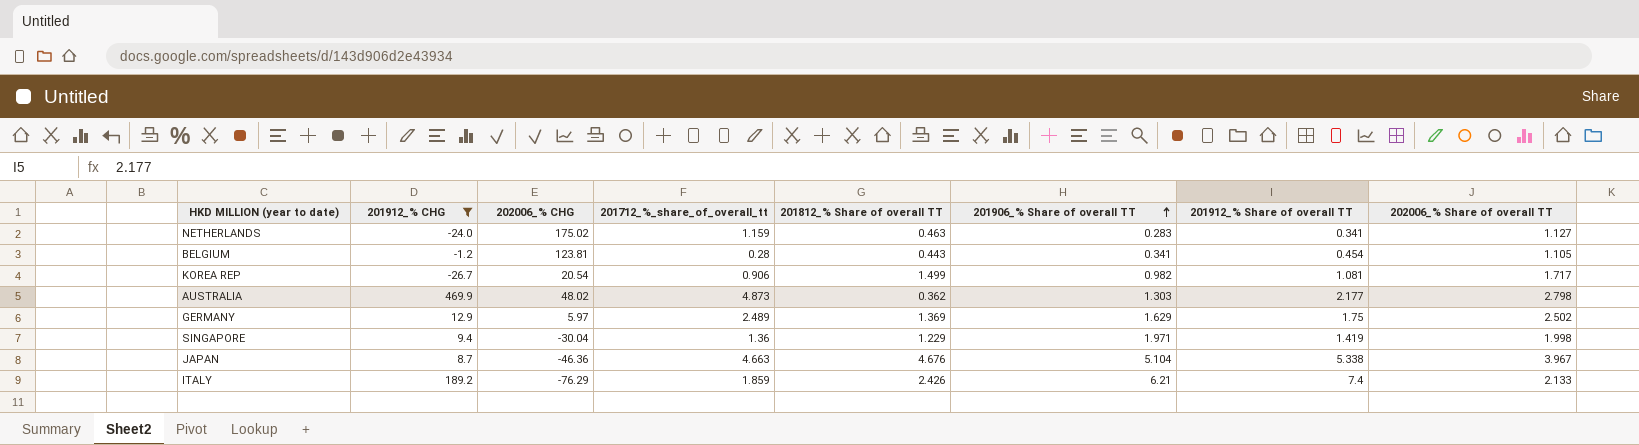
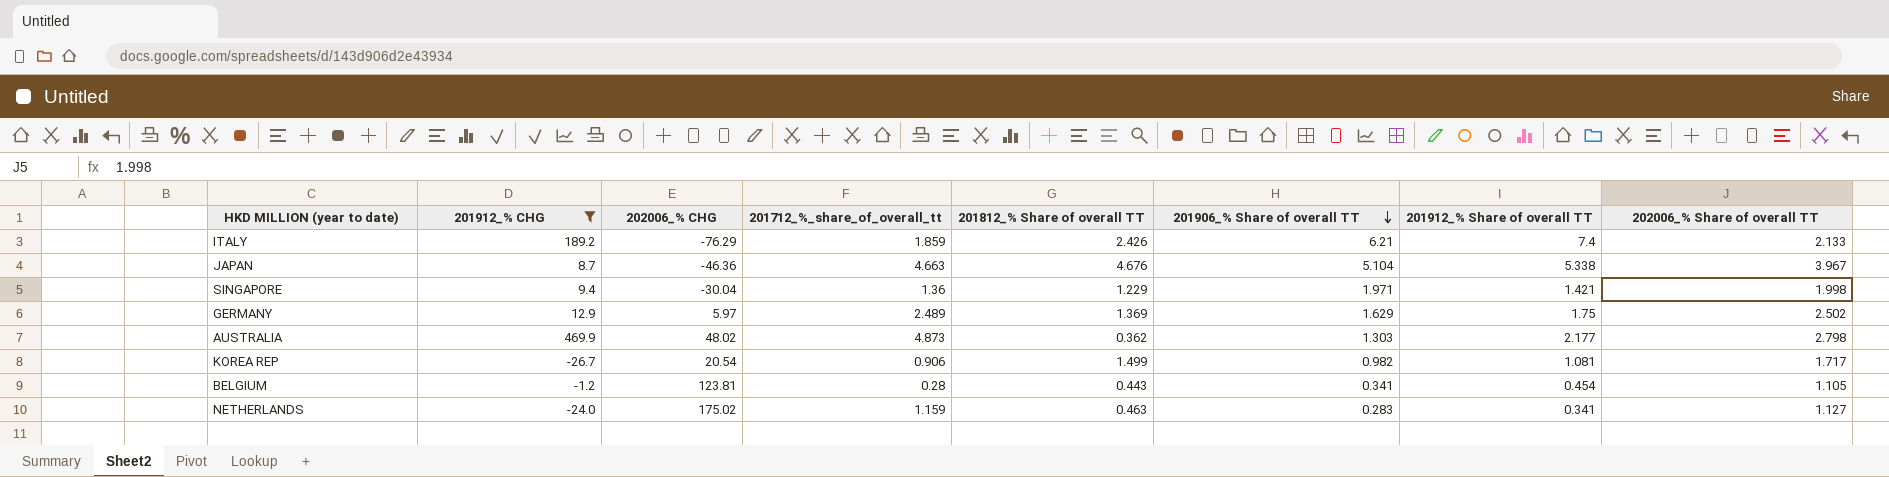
row order: 201906_% Share of overall TT ascending -> 201906_% Share of overall TT descending
SINGAPORE | 201912_% Share of overall TT: 1.419 -> 1.421

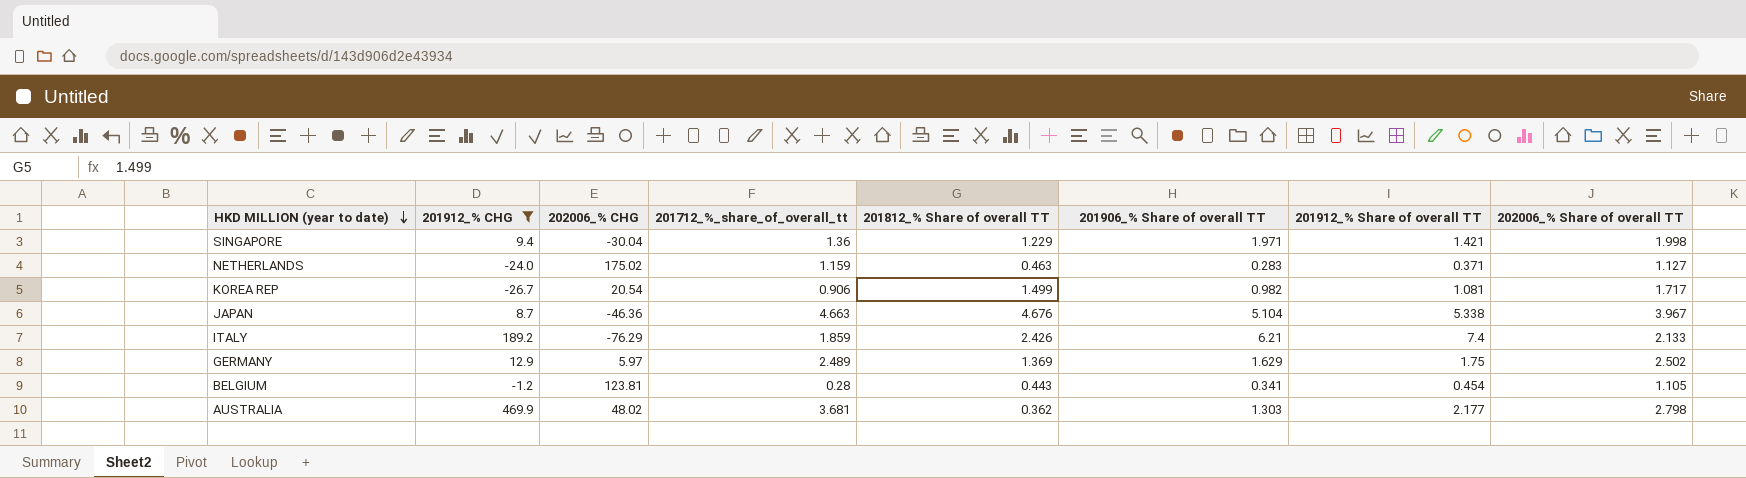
row order: 201906_% Share of overall TT descending -> HKD MILLION (year to date) descending
NETHERLANDS | 201912_% Share of overall TT: 0.341 -> 0.371
AUSTRALIA | 201712_%_share_of_overall_tt: 4.873 -> 3.681

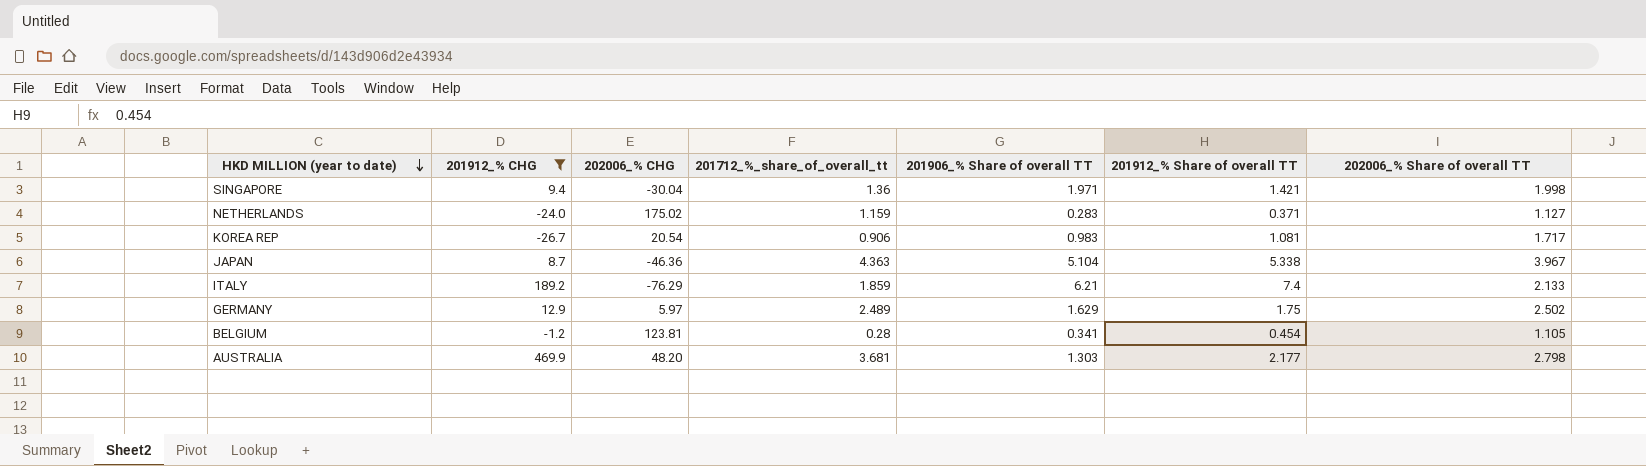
column 201812_% Share of overall TT | position: 5 -> none
KOREA REP | 201906_% Share of overall TT: 0.982 -> 0.983
JAPAN | 201712_%_share_of_overall_tt: 4.663 -> 4.363
AUSTRALIA | 202006_% CHG: 48.02 -> 48.20

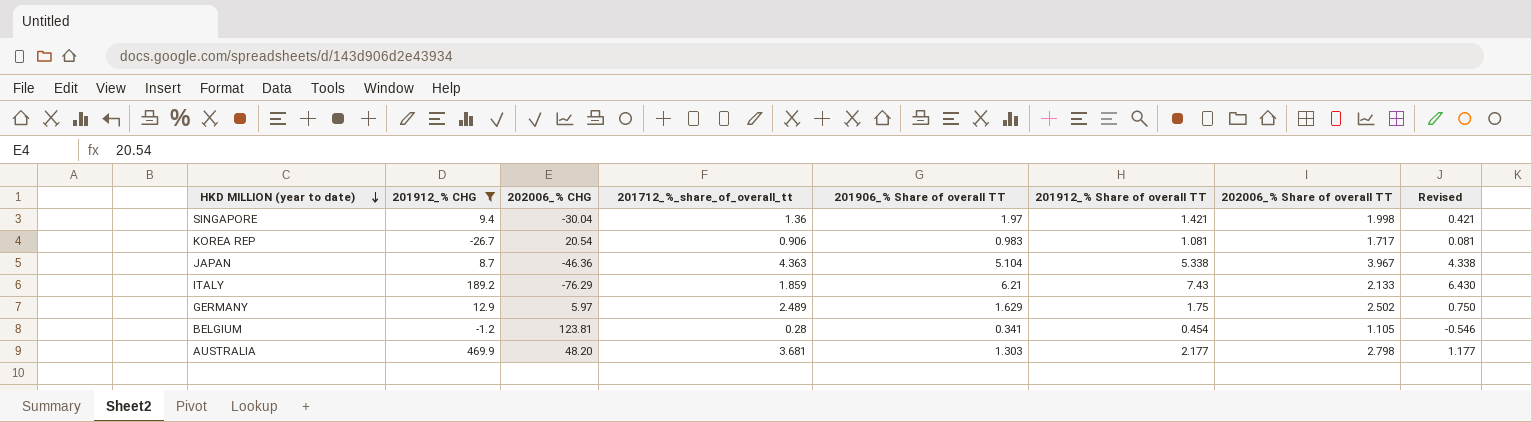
column Revised | formula: none -> [201912_% Share of overall TT] - 1
row NETHERLANDS: -24.0 | 175.02 | 1.159 | 0.283 | 0.371 | 1.127 -> none
SINGAPORE | 201906_% Share of overall TT: 1.971 -> 1.97
ITALY | 201912_% Share of overall TT: 7.4 -> 7.43

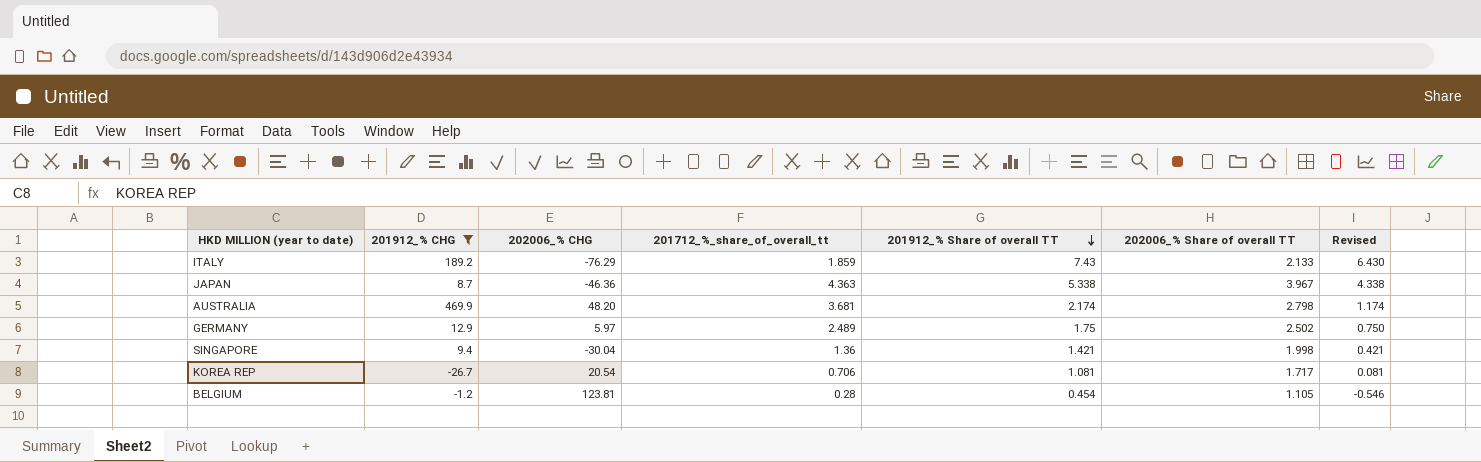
row order: HKD MILLION (year to date) descending -> 201912_% Share of overall TT descending
column 201906_% Share of overall TT | position: 5 -> none
AUSTRALIA | 201912_% Share of overall TT: 2.177 -> 2.174
AUSTRALIA | Revised: 1.177 -> 1.174
KOREA REP | 201712_%_share_of_overall_tt: 0.906 -> 0.706

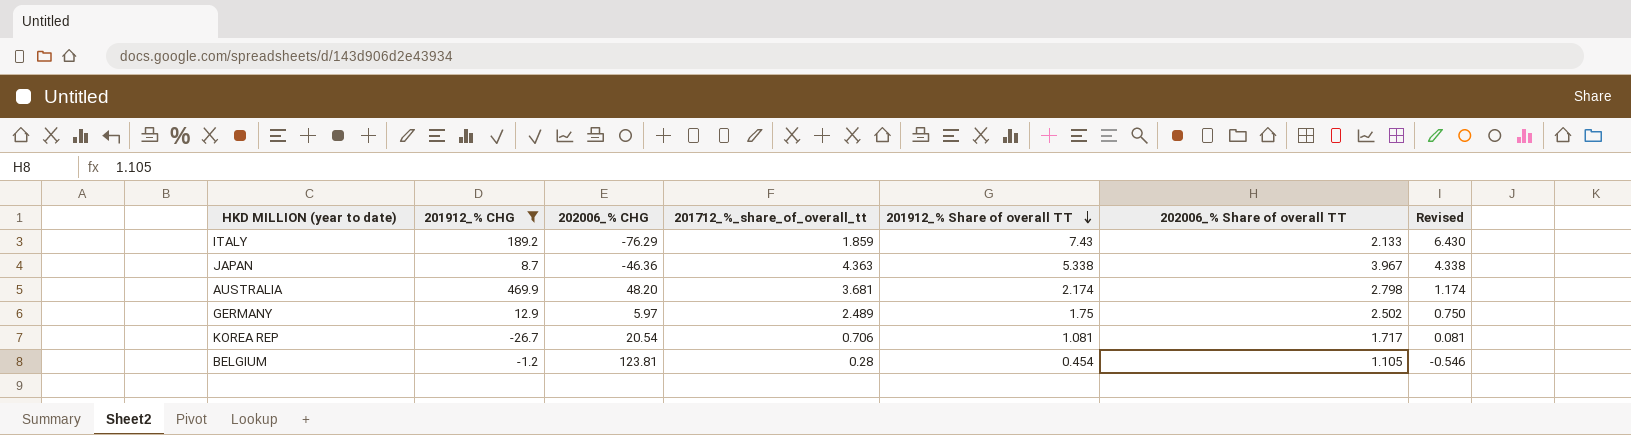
row SINGAPORE: 9.4 | -30.04 | 1.36 | 1.421 | 1.998 | 0.421 -> none

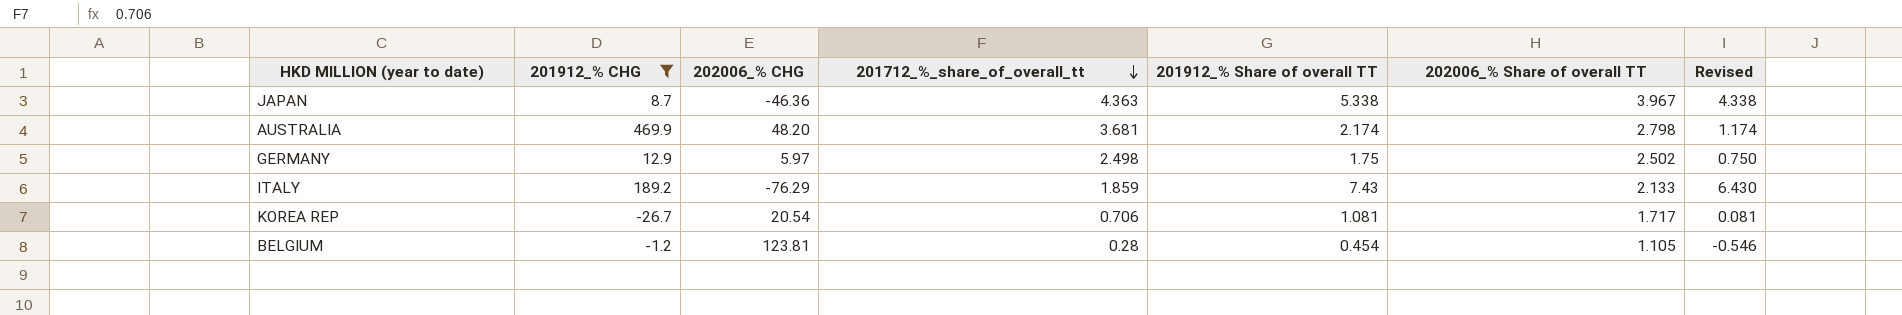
row order: 201912_% Share of overall TT descending -> 201712_%_share_of_overall_tt descending
GERMANY | 201712_%_share_of_overall_tt: 2.489 -> 2.498

